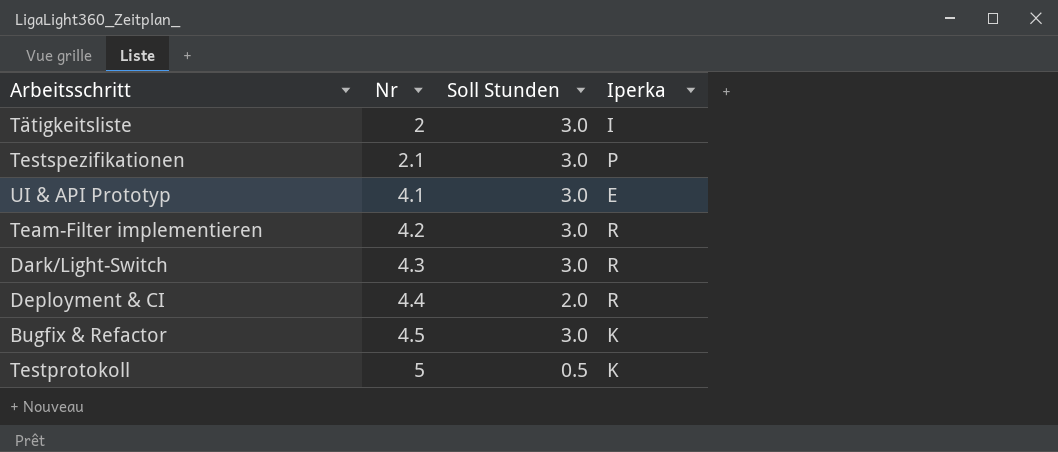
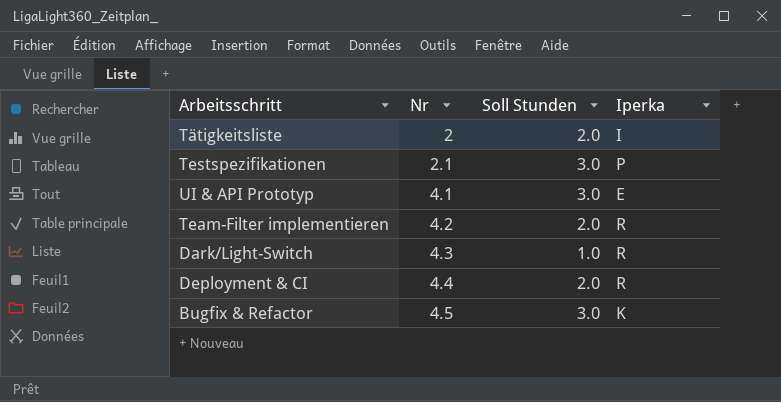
row Testprotokoll: 5 | 0.5 | K -> none
Tätigkeitsliste | Soll Stunden: 3.0 -> 2.0
Team-Filter implementieren | Soll Stunden: 3.0 -> 2.0
Dark/Light-Switch | Soll Stunden: 3.0 -> 1.0

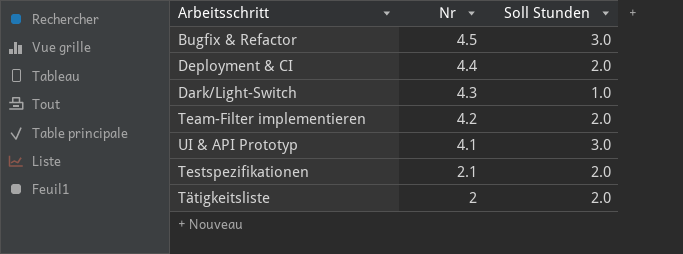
row order: Nr ascending -> Nr descending
column Iperka | position: 4 -> none
Testspezifikationen | Soll Stunden: 3.0 -> 2.0

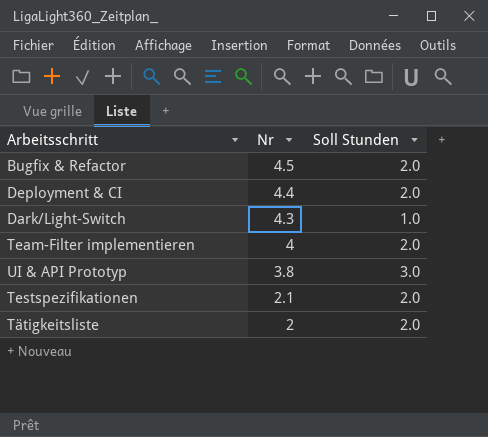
Bugfix & Refactor | Soll Stunden: 3.0 -> 2.0
Team-Filter implementieren | Nr: 4.2 -> 4
UI & API Prototyp | Nr: 4.1 -> 3.8

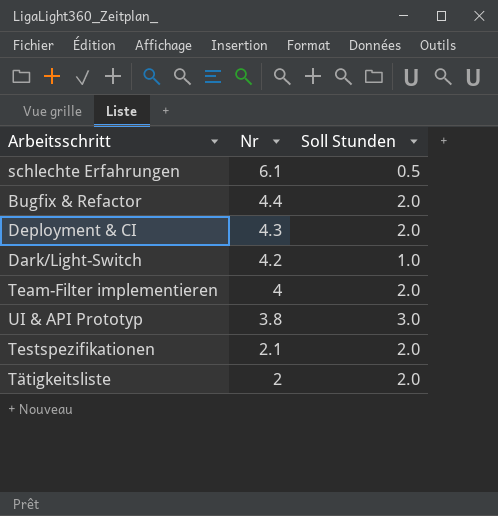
row schlechte Erfahrungen: none -> 6.1 | 0.5
Bugfix & Refactor | Nr: 4.5 -> 4.4
Deployment & CI | Nr: 4.4 -> 4.3
Dark/Light-Switch | Nr: 4.3 -> 4.2

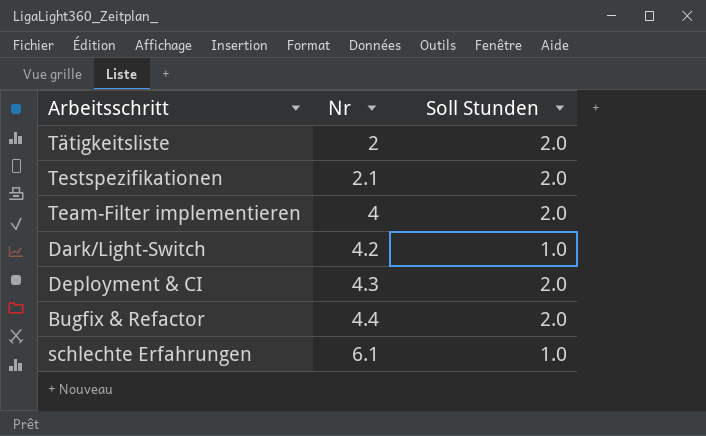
row order: Nr descending -> Nr ascending
row UI & API Prototyp: 3.8 | 3.0 -> none
schlechte Erfahrungen | Soll Stunden: 0.5 -> 1.0

